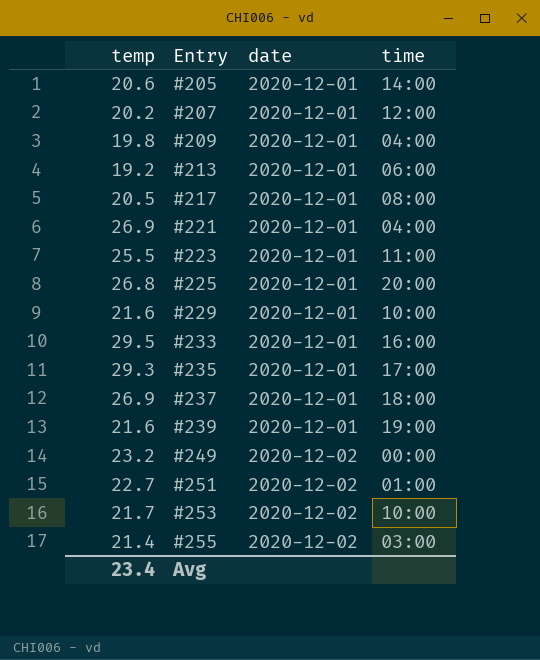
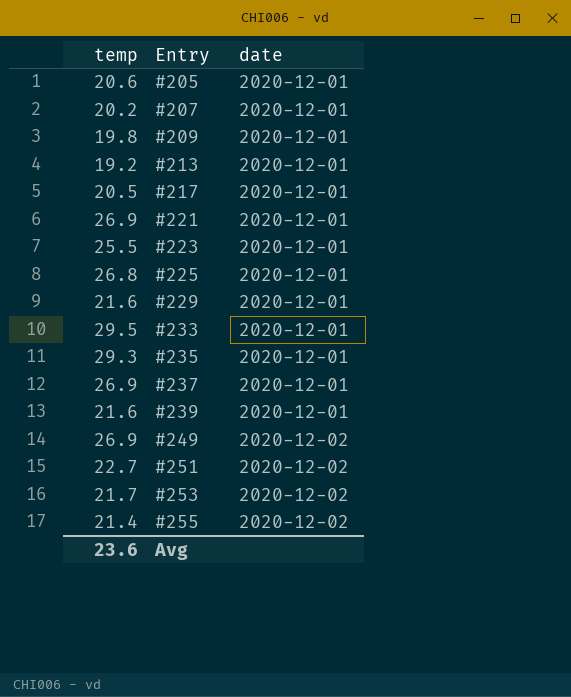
column time | position: 4 -> none
#249 | temp: 23.2 -> 26.9
Avg | temp: 23.4 -> 23.6

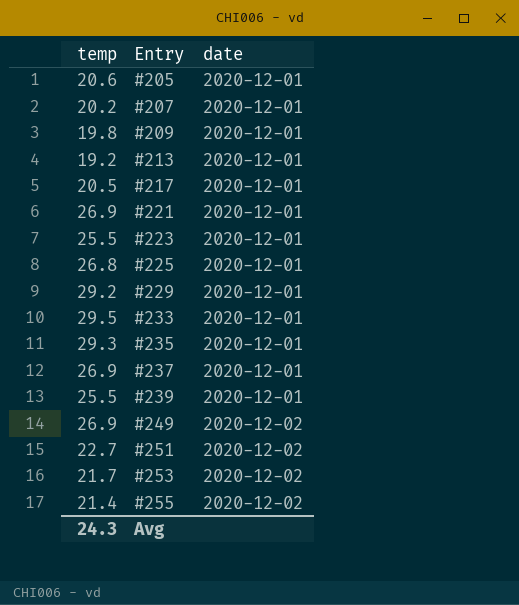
#229 | temp: 21.6 -> 29.2
#239 | temp: 21.6 -> 25.5
Avg | temp: 23.6 -> 24.3

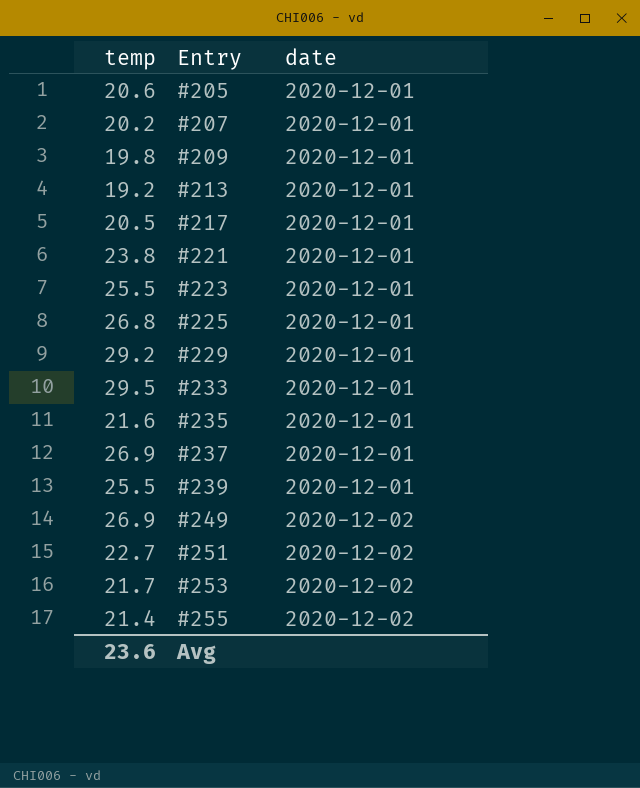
#221 | temp: 26.9 -> 23.8
#235 | temp: 29.3 -> 21.6
Avg | temp: 24.3 -> 23.6

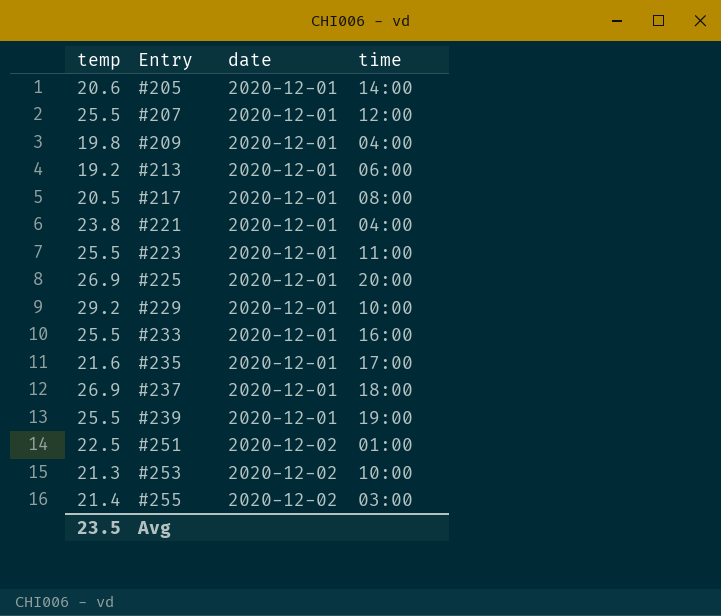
column time | position: none -> 4
row #249: 26.9 | 2020-12-02 -> none
#207 | temp: 20.2 -> 25.5
#225 | temp: 26.8 -> 26.9
#233 | temp: 29.5 -> 25.5
#251 | temp: 22.7 -> 22.5
#253 | temp: 21.7 -> 21.3
Avg | temp: 23.6 -> 23.5

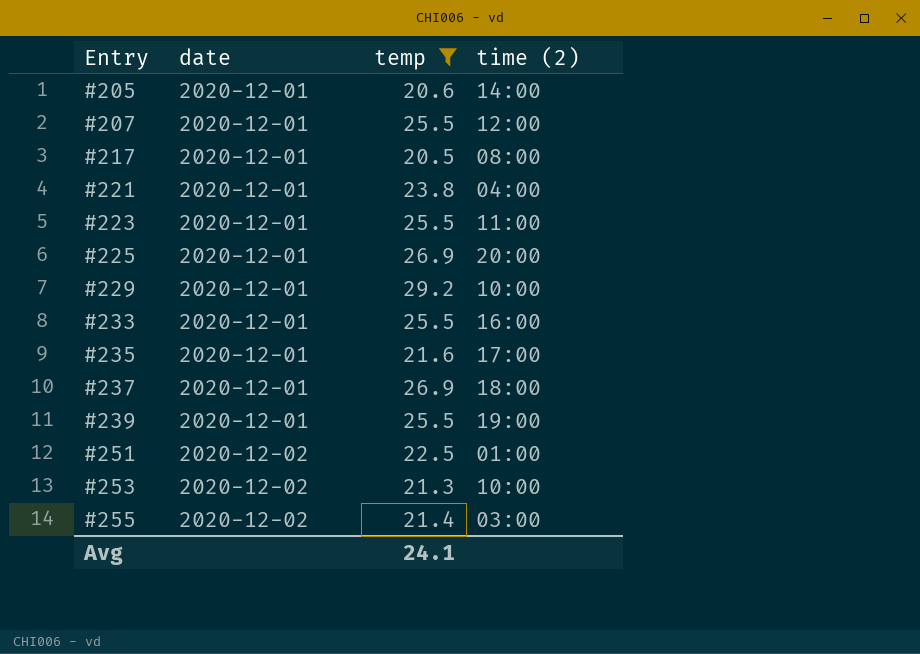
filter: none -> temp >= 20.5
column temp | position: 1 -> 3
column name: time -> time (2)
Avg | temp: 23.5 -> 24.1

